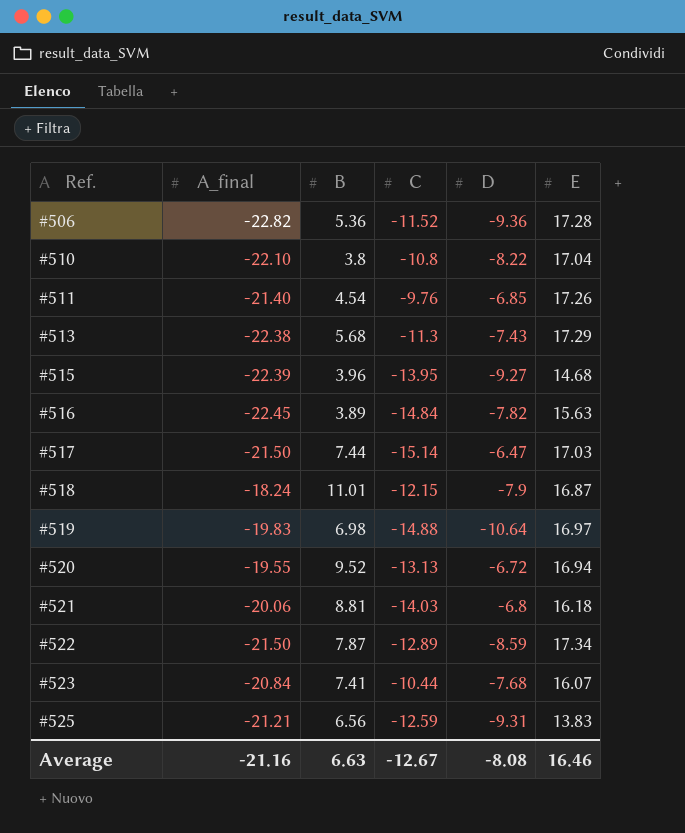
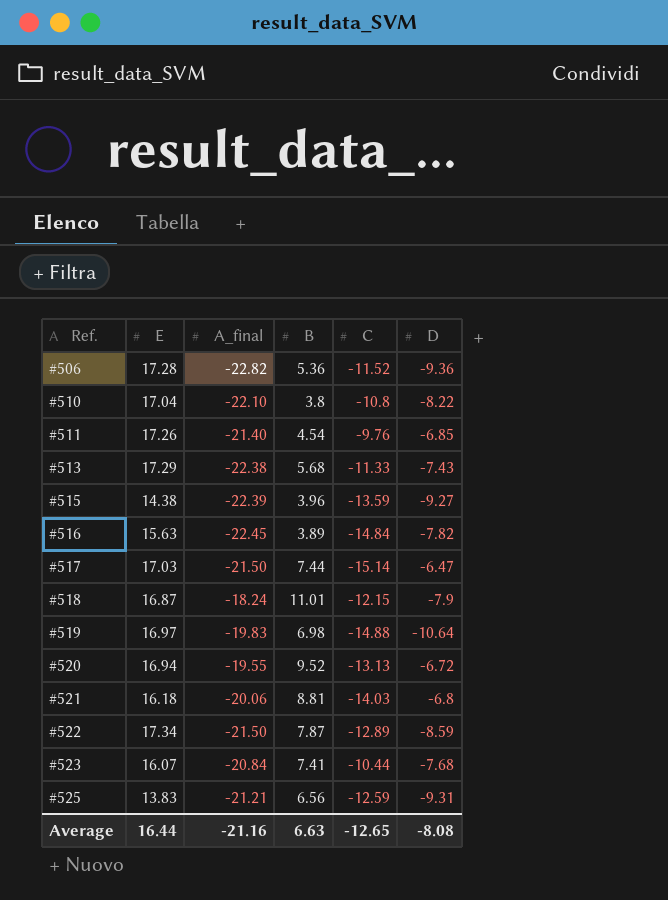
column E | position: 6 -> 2
#513 | C: -11.3 -> -11.33
#515 | E: 14.68 -> 14.38
#515 | C: -13.95 -> -13.59
Average | E: 16.46 -> 16.44
Average | C: -12.67 -> -12.65

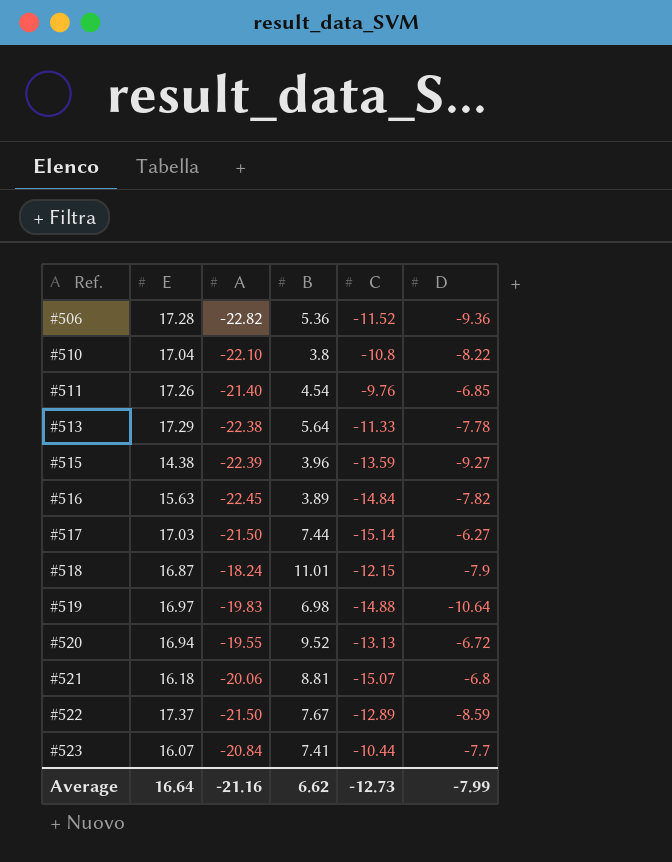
column name: A_final -> A
row #525: 13.83 | -21.21 | 6.56 | -12.59 | -9.31 -> none
#513 | B: 5.68 -> 5.64
#513 | D: -7.43 -> -7.78
#517 | D: -6.47 -> -6.27
#521 | C: -14.03 -> -15.07
#522 | E: 17.34 -> 17.37
#522 | B: 7.87 -> 7.67
#523 | D: -7.68 -> -7.7
Average | E: 16.44 -> 16.64
Average | B: 6.63 -> 6.62
Average | C: -12.65 -> -12.73
Average | D: -8.08 -> -7.99

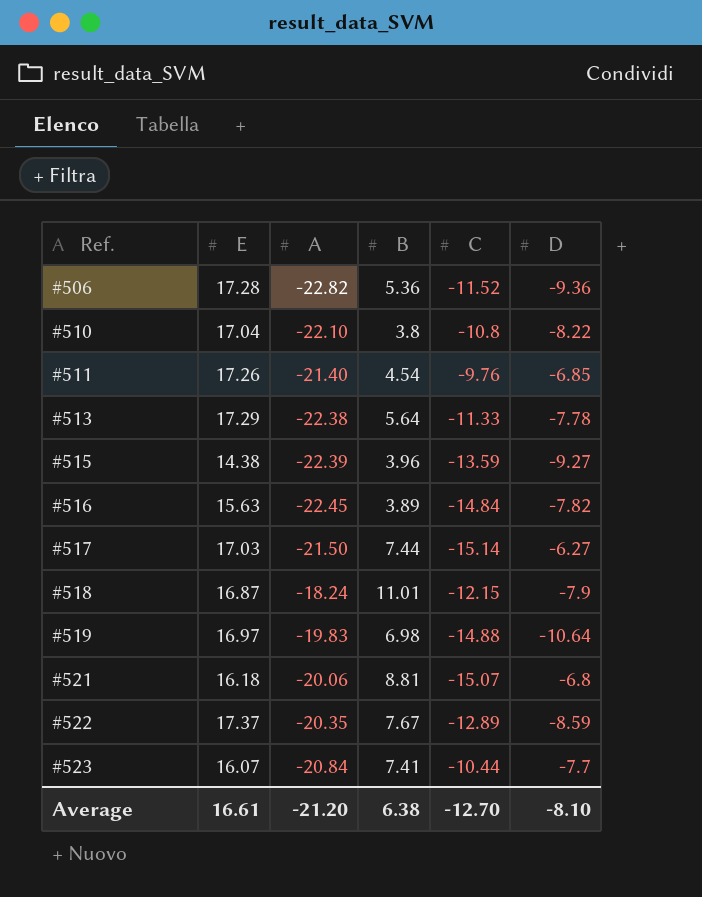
row #520: 16.94 | -19.55 | 9.52 | -13.13 | -6.72 -> none
#522 | A: -21.50 -> -20.35
Average | E: 16.64 -> 16.61
Average | A: -21.16 -> -21.20
Average | B: 6.62 -> 6.38
Average | C: -12.73 -> -12.70
Average | D: -7.99 -> -8.10

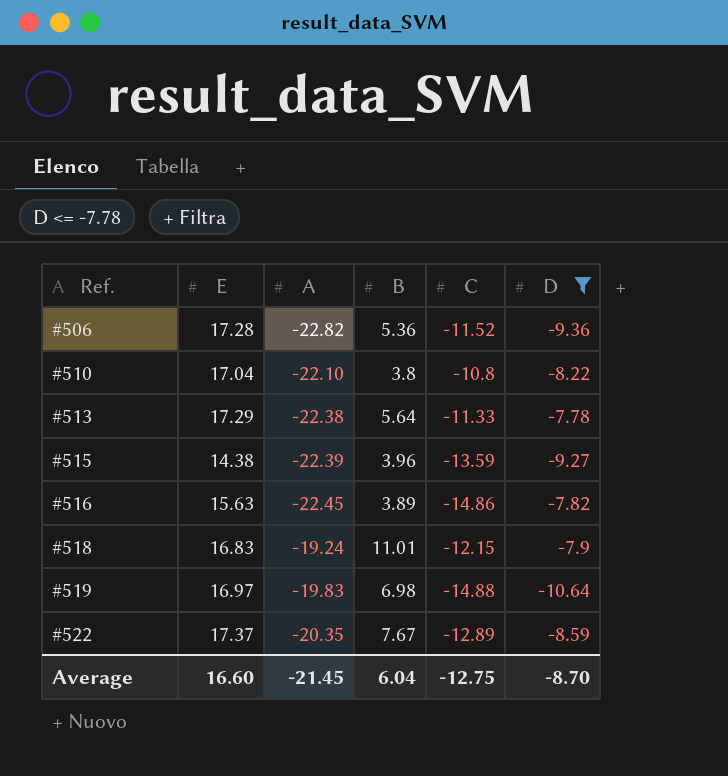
filter: none -> D <= -7.78
#516 | C: -14.84 -> -14.86
#518 | E: 16.87 -> 16.83
#518 | A: -18.24 -> -19.24
Average | E: 16.61 -> 16.60
Average | A: -21.20 -> -21.45
Average | B: 6.38 -> 6.04
Average | C: -12.70 -> -12.75
Average | D: -8.10 -> -8.70

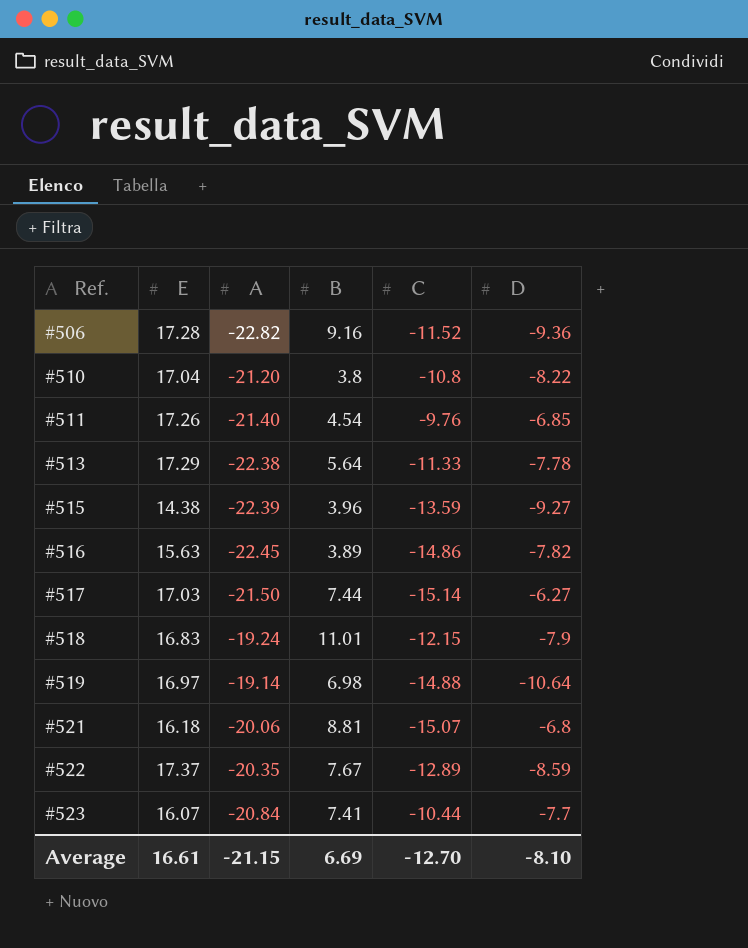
filter: D <= -7.78 -> none
#506 | B: 5.36 -> 9.16
#510 | A: -22.10 -> -21.20
#519 | A: -19.83 -> -19.14
Average | E: 16.60 -> 16.61
Average | A: -21.45 -> -21.15
Average | B: 6.04 -> 6.69
Average | C: -12.75 -> -12.70
Average | D: -8.70 -> -8.10

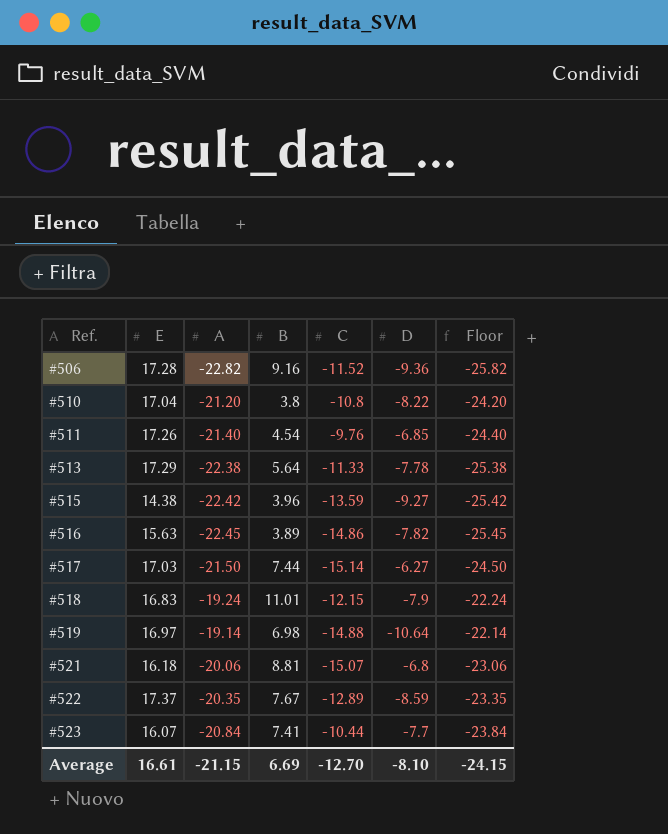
column Floor | formula: none -> [A] - 3
#515 | A: -22.39 -> -22.42

